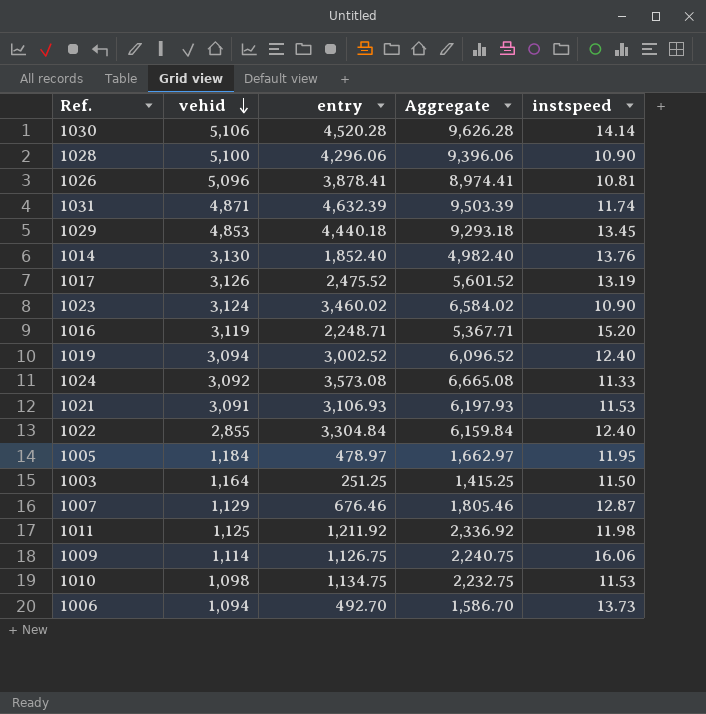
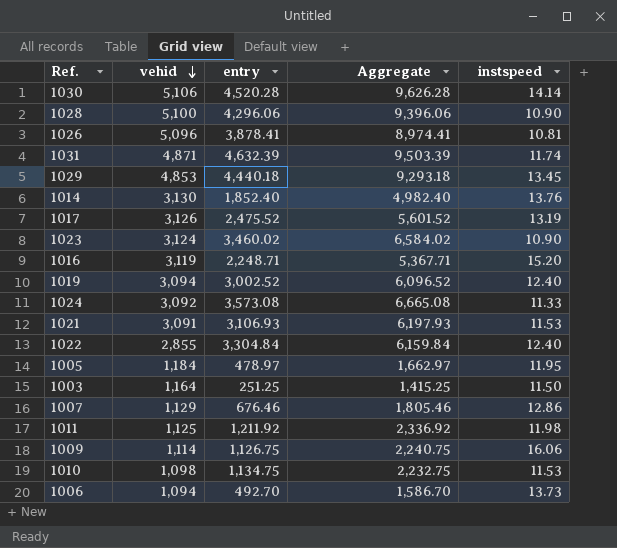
1007 | instspeed: 12.87 -> 12.86

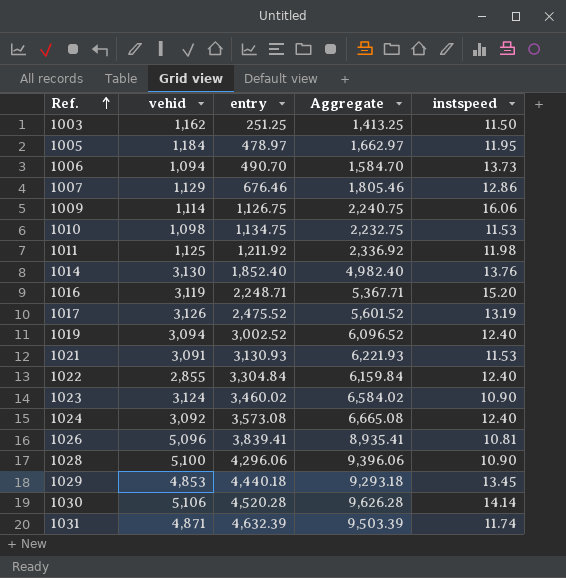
row order: vehid descending -> Ref. ascending
1003 | vehid: 1,164 -> 1,162
1003 | Aggregate: 1,415.25 -> 1,413.25
1006 | entry: 492.70 -> 490.70
1006 | Aggregate: 1,586.70 -> 1,584.70
1021 | entry: 3,106.93 -> 3,130.93
1021 | Aggregate: 6,197.93 -> 6,221.93
1024 | instspeed: 11.33 -> 12.40
1026 | entry: 3,878.41 -> 3,839.41
1026 | Aggregate: 8,974.41 -> 8,935.41

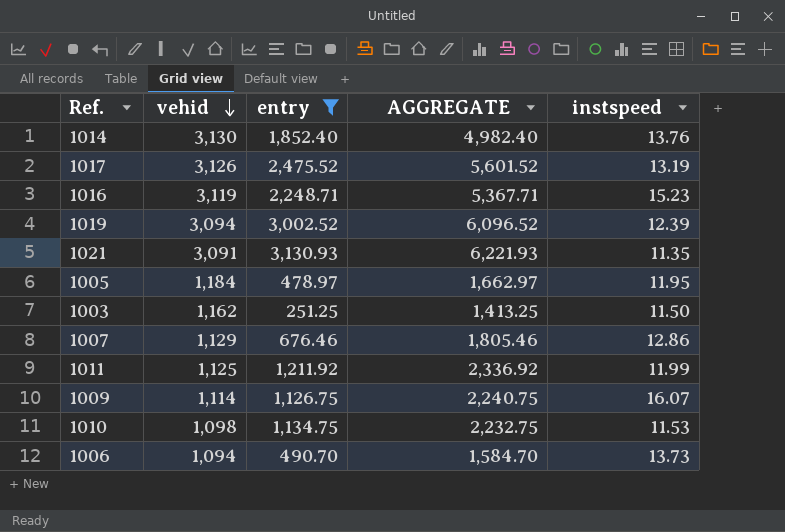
filter: none -> entry <= 3,130.93
row order: Ref. ascending -> vehid descending
column name: Aggregate -> AGGREGATE
1016 | instspeed: 15.20 -> 15.23
1019 | instspeed: 12.40 -> 12.39
1021 | instspeed: 11.53 -> 11.35
1011 | instspeed: 11.98 -> 11.99
1009 | instspeed: 16.06 -> 16.07

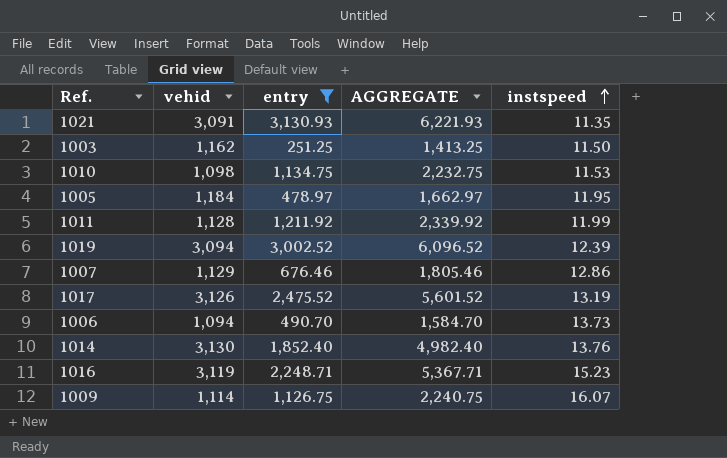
row order: vehid descending -> instspeed ascending
1011 | vehid: 1,125 -> 1,128
1011 | AGGREGATE: 2,336.92 -> 2,339.92

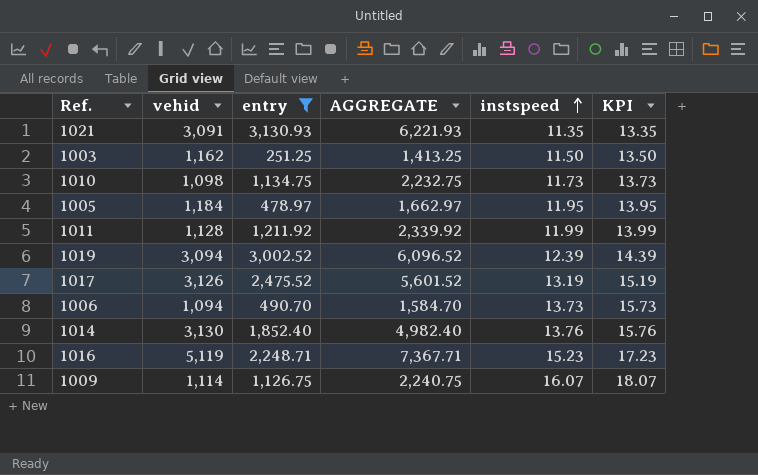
column KPI | formula: none -> [instspeed] + 2
row 1007: 1,129 | 676.46 | 1,805.46 | 12.86 -> none
1010 | instspeed: 11.53 -> 11.73
1016 | vehid: 3,119 -> 5,119
1016 | AGGREGATE: 5,367.71 -> 7,367.71

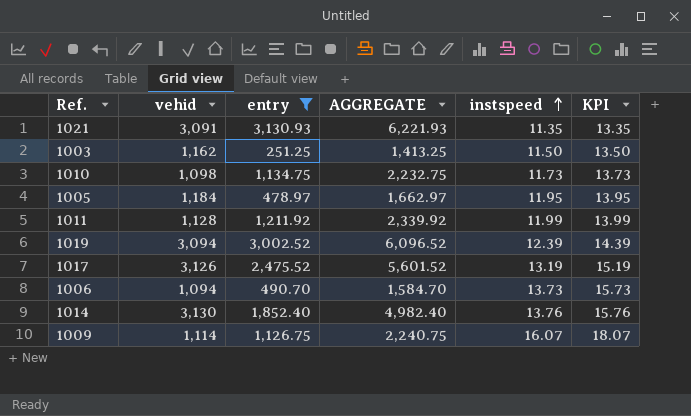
row 1016: 5,119 | 2,248.71 | 7,367.71 | 15.23 | 17.23 -> none

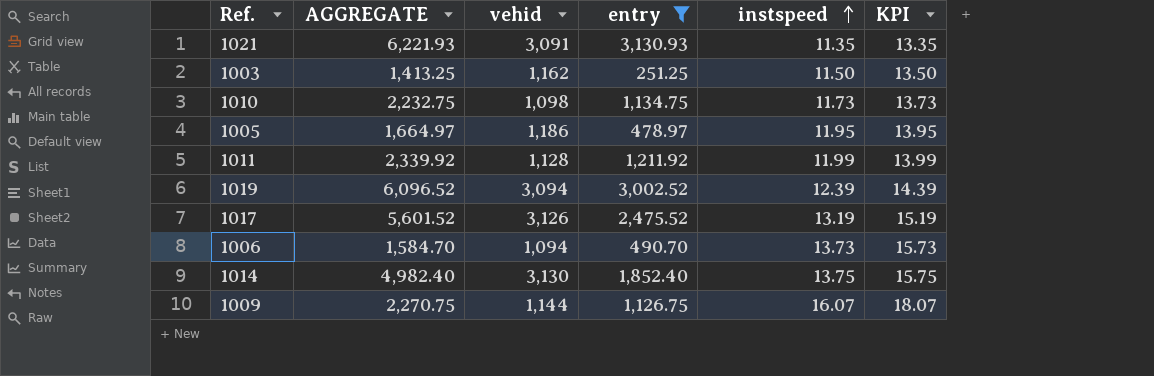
column AGGREGATE | position: 4 -> 2
1005 | AGGREGATE: 1,662.97 -> 1,664.97
1005 | vehid: 1,184 -> 1,186
1014 | instspeed: 13.76 -> 13.75
1014 | KPI: 15.76 -> 15.75
1009 | AGGREGATE: 2,240.75 -> 2,270.75
1009 | vehid: 1,114 -> 1,144

